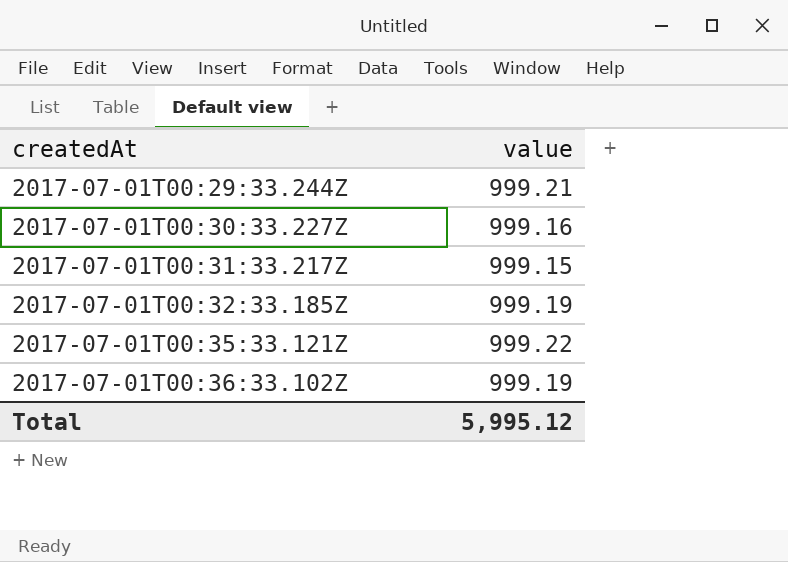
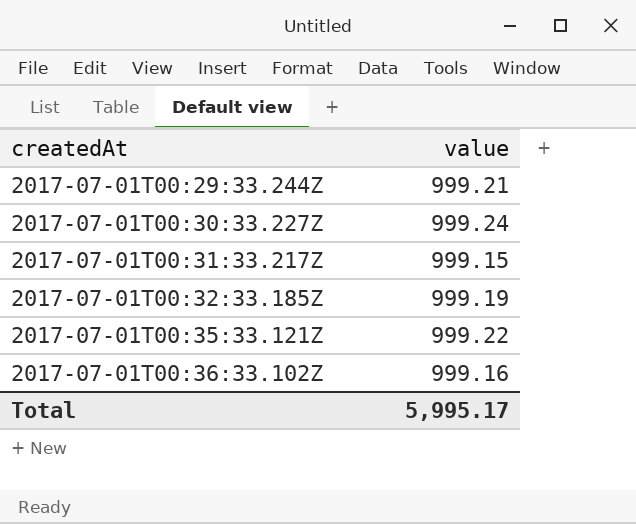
2017-07-01T00:30:33.227Z | value: 999.16 -> 999.24
2017-07-01T00:36:33.102Z | value: 999.19 -> 999.16
Total | value: 5,995.12 -> 5,995.17

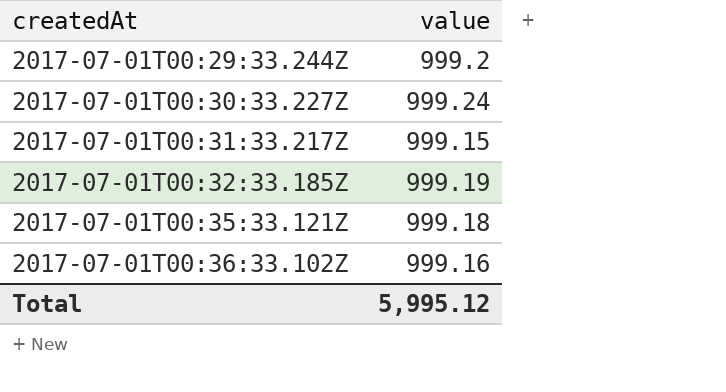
2017-07-01T00:29:33.244Z | value: 999.21 -> 999.2
2017-07-01T00:35:33.121Z | value: 999.22 -> 999.18
Total | value: 5,995.17 -> 5,995.12

